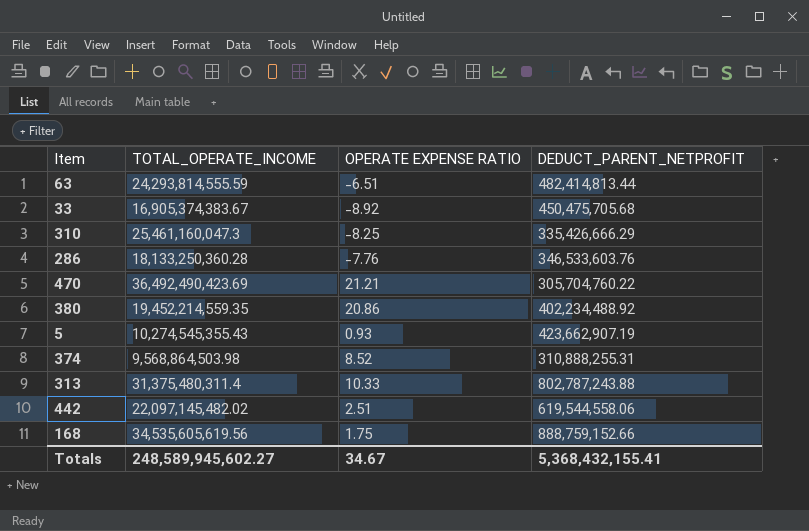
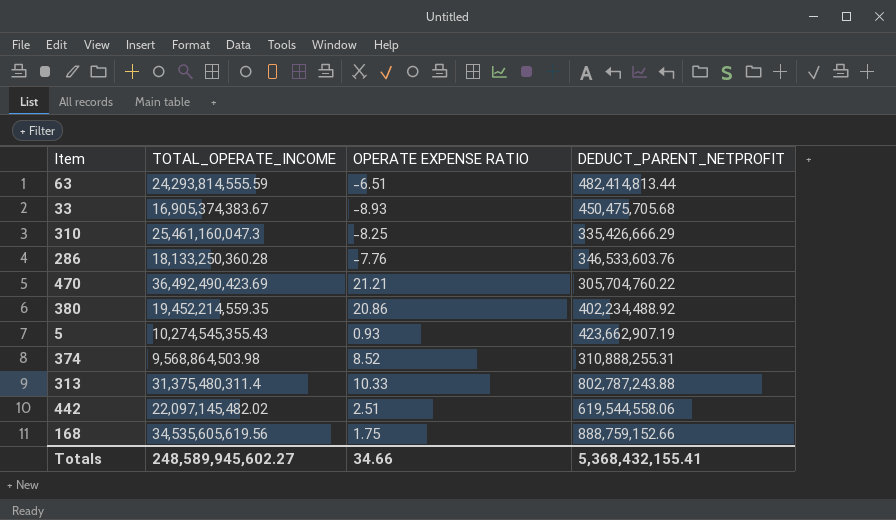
33 | OPERATE EXPENSE RATIO: -8.92 -> -8.93
Totals | OPERATE EXPENSE RATIO: 34.67 -> 34.66

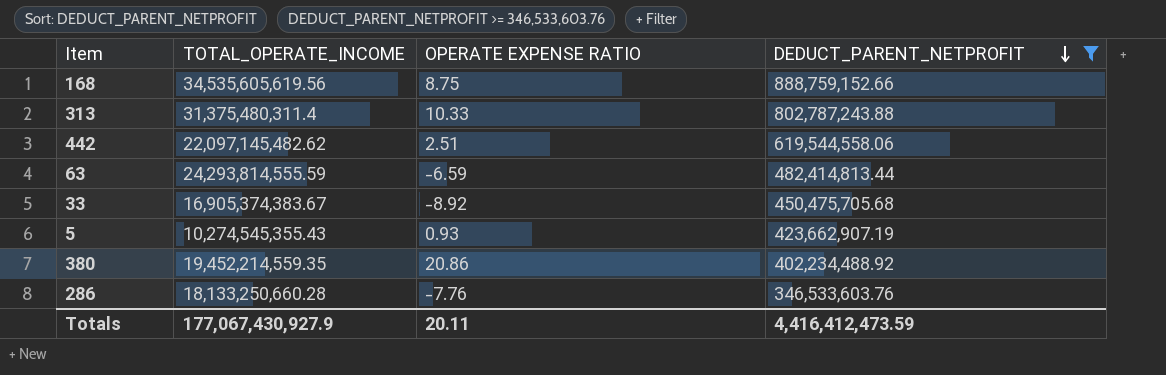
filter: none -> DEDUCT_PARENT_NETPROFIT >= 346,533,603.76
row order: none -> DEDUCT_PARENT_NETPROFIT descending
168 | OPERATE EXPENSE RATIO: 1.75 -> 8.75
442 | TOTAL_OPERATE_INCOME: 22,097,145,482.02 -> 22,097,145,482.62
63 | OPERATE EXPENSE RATIO: -6.51 -> -6.59
33 | OPERATE EXPENSE RATIO: -8.93 -> -8.92
286 | TOTAL_OPERATE_INCOME: 18,133,250,360.28 -> 18,133,250,660.28
Totals | TOTAL_OPERATE_INCOME: 248,589,945,602.27 -> 177,067,430,927.9
Totals | OPERATE EXPENSE RATIO: 34.66 -> 20.11
Totals | DEDUCT_PARENT_NETPROFIT: 5,368,432,155.41 -> 4,416,412,473.59

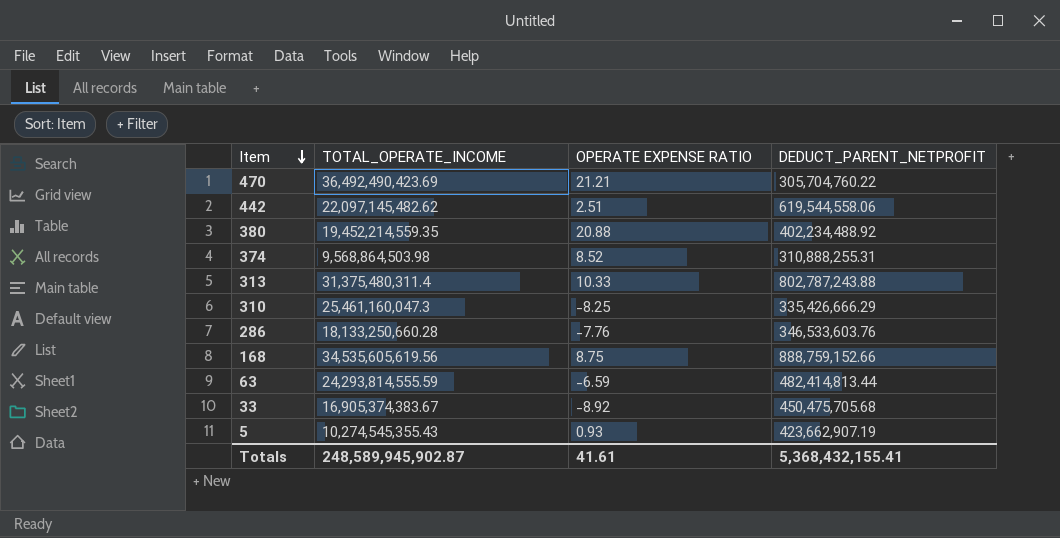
filter: DEDUCT_PARENT_NETPROFIT >= 346,533,603.76 -> none
row order: DEDUCT_PARENT_NETPROFIT descending -> Item descending
380 | OPERATE EXPENSE RATIO: 20.86 -> 20.88
Totals | TOTAL_OPERATE_INCOME: 177,067,430,927.9 -> 248,589,945,902.87
Totals | OPERATE EXPENSE RATIO: 20.11 -> 41.61
Totals | DEDUCT_PARENT_NETPROFIT: 4,416,412,473.59 -> 5,368,432,155.41

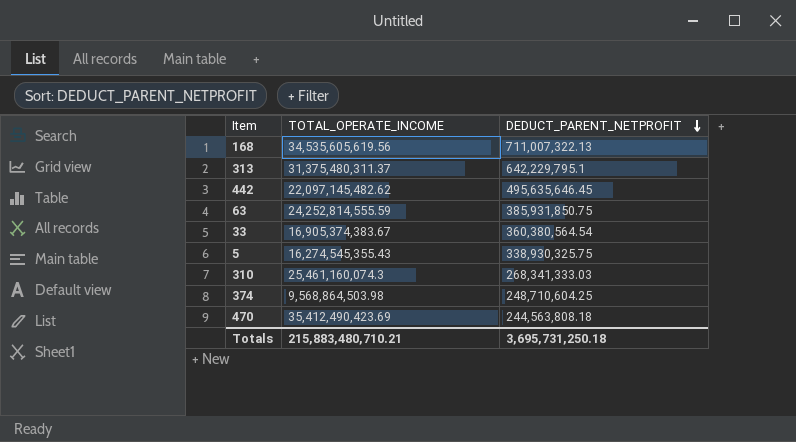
row order: Item descending -> DEDUCT_PARENT_NETPROFIT descending
column OPERATE EXPENSE RATIO | position: 3 -> none
row 380: 19,452,214,559.35 | 20.88 | 402,234,488.92 -> none
row 286: 18,133,250,660.28 | -7.76 | 346,533,603.76 -> none
168 | DEDUCT_PARENT_NETPROFIT: 888,759,152.66 -> 711,007,322.13
313 | TOTAL_OPERATE_INCOME: 31,375,480,311.4 -> 31,375,480,311.37
313 | DEDUCT_PARENT_NETPROFIT: 802,787,243.88 -> 642,229,795.1
442 | DEDUCT_PARENT_NETPROFIT: 619,544,558.06 -> 495,635,646.45
63 | TOTAL_OPERATE_INCOME: 24,293,814,555.59 -> 24,252,814,555.59
63 | DEDUCT_PARENT_NETPROFIT: 482,414,813.44 -> 385,931,850.75
33 | DEDUCT_PARENT_NETPROFIT: 450,475,705.68 -> 360,380,564.54
5 | TOTAL_OPERATE_INCOME: 10,274,545,355.43 -> 16,274,545,355.43
5 | DEDUCT_PARENT_NETPROFIT: 423,662,907.19 -> 338,930,325.75
310 | TOTAL_OPERATE_INCOME: 25,461,160,047.3 -> 25,461,160,074.3
310 | DEDUCT_PARENT_NETPROFIT: 335,426,666.29 -> 268,341,333.03
374 | DEDUCT_PARENT_NETPROFIT: 310,888,255.31 -> 248,710,604.25
470 | TOTAL_OPERATE_INCOME: 36,492,490,423.69 -> 35,412,490,423.69
470 | DEDUCT_PARENT_NETPROFIT: 305,704,760.22 -> 244,563,808.18
Totals | TOTAL_OPERATE_INCOME: 248,589,945,902.87 -> 215,883,480,710.21
Totals | DEDUCT_PARENT_NETPROFIT: 5,368,432,155.41 -> 3,695,731,250.18

